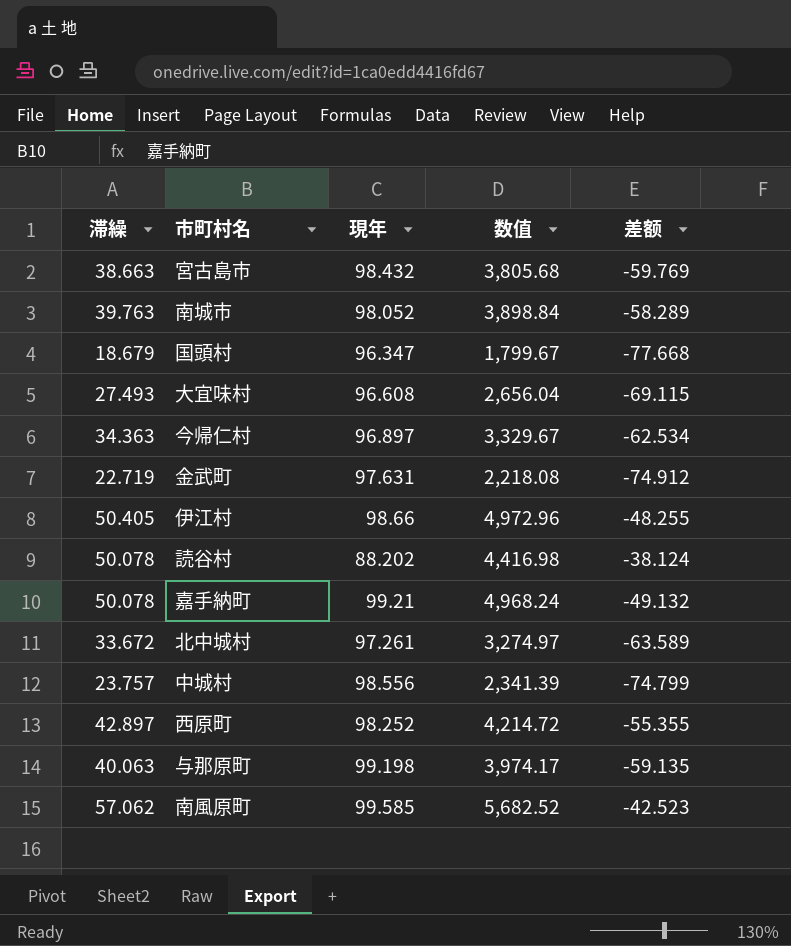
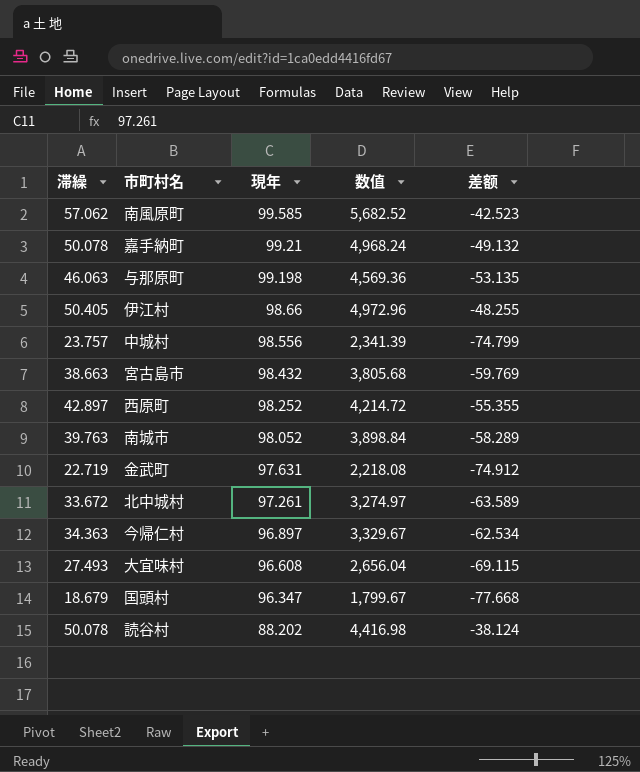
row order: none -> 現年 descending
与那原町 | 滞繰: 40.063 -> 46.063
与那原町 | 数值: 3,974.17 -> 4,569.36
与那原町 | 差额: -59.135 -> -53.135

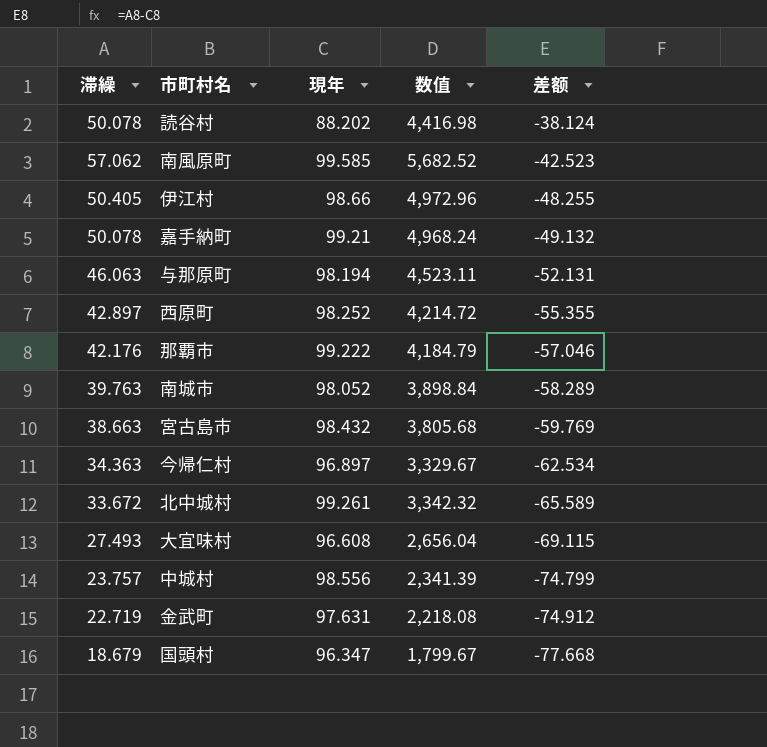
row order: 現年 descending -> 差额 descending
与那原町 | 現年: 99.198 -> 98.194
与那原町 | 数值: 4,569.36 -> 4,523.11
与那原町 | 差额: -53.135 -> -52.131
row 那覇市: none -> 42.176 | 99.222 | 4,184.79 | -57.046
北中城村 | 現年: 97.261 -> 99.261
北中城村 | 数值: 3,274.97 -> 3,342.32
北中城村 | 差额: -63.589 -> -65.589

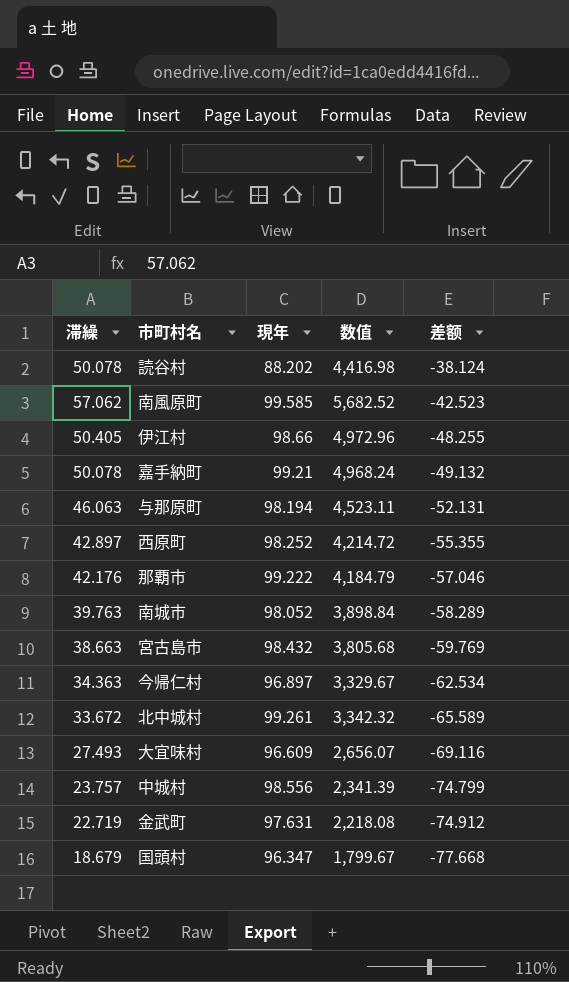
大宜味村 | 現年: 96.608 -> 96.609
大宜味村 | 数值: 2,656.04 -> 2,656.07
大宜味村 | 差额: -69.115 -> -69.116

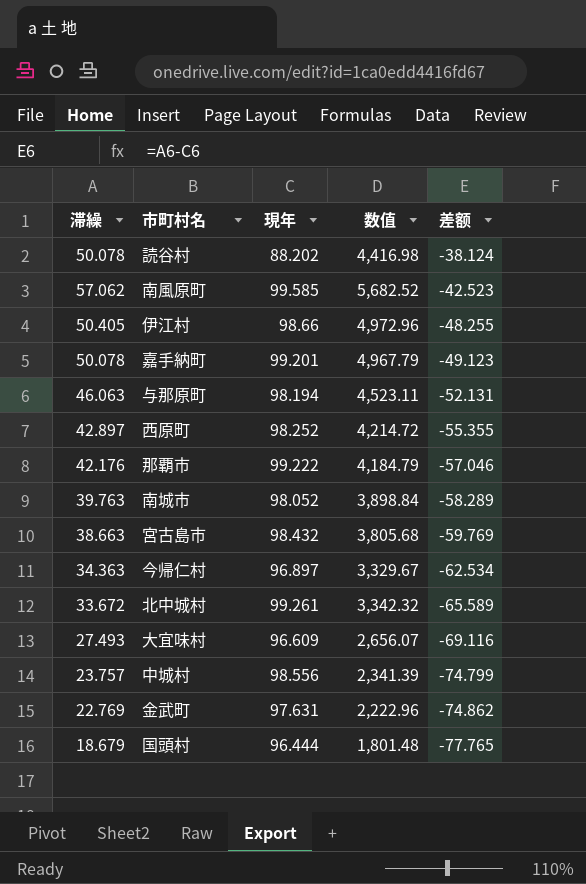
嘉手納町 | 現年: 99.21 -> 99.201
嘉手納町 | 数值: 4,968.24 -> 4,967.79
嘉手納町 | 差额: -49.132 -> -49.123
金武町 | 滞繰: 22.719 -> 22.769
金武町 | 数值: 2,218.08 -> 2,222.96
金武町 | 差额: -74.912 -> -74.862
国頭村 | 現年: 96.347 -> 96.444
国頭村 | 数值: 1,799.67 -> 1,801.48
国頭村 | 差额: -77.668 -> -77.765

